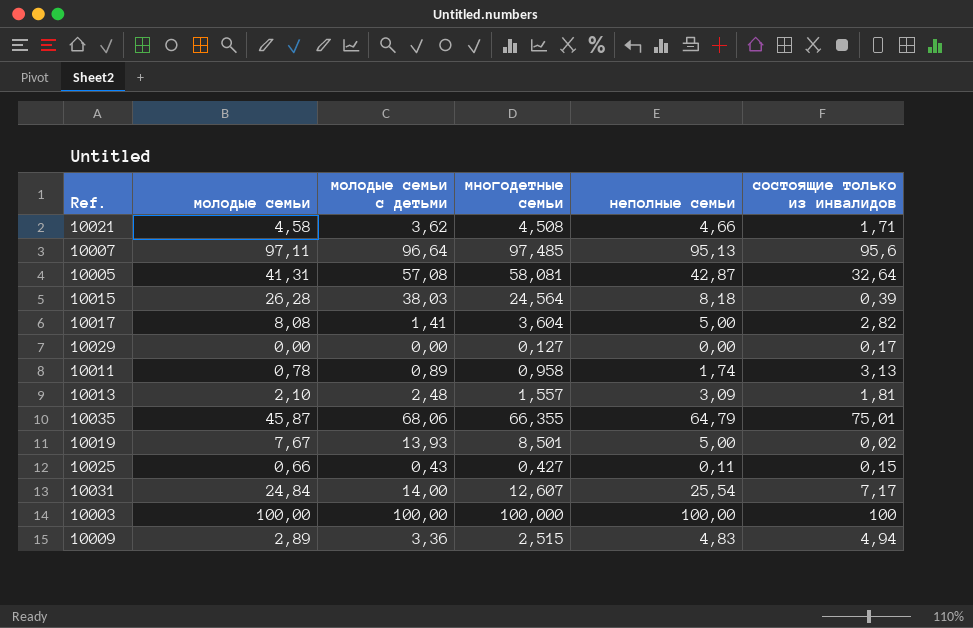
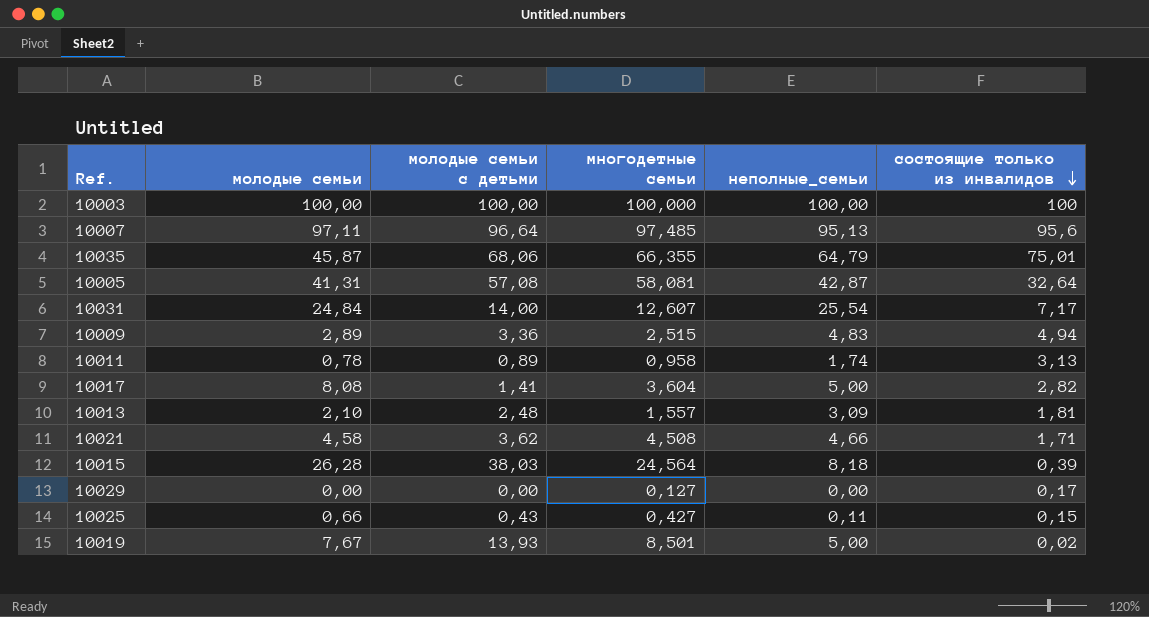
row order: none -> состоящие только из инвалидов descending
column name: неполные семьи -> неполные_семьи

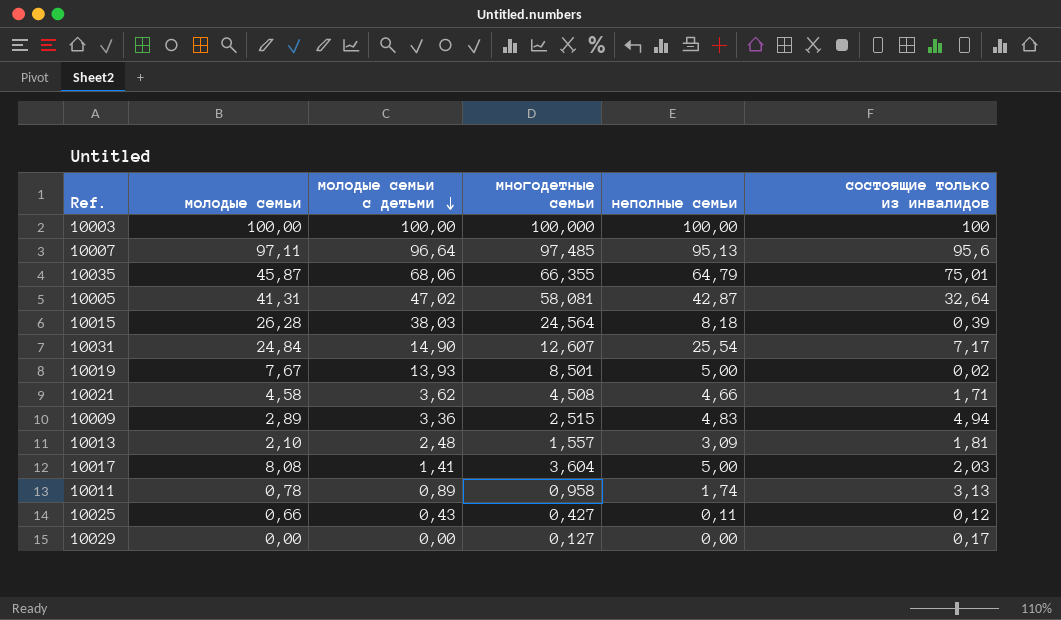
row order: состоящие только из инвалидов descending -> молодые семьи с детьми descending
column name: неполные_семьи -> неполные семьи
10005 | молодые семьи с детьми: 57,08 -> 47,02
10031 | молодые семьи с детьми: 14,00 -> 14,90
10017 | состоящие только из инвалидов: 2,82 -> 2,03
10025 | состоящие только из инвалидов: 0,15 -> 0,12

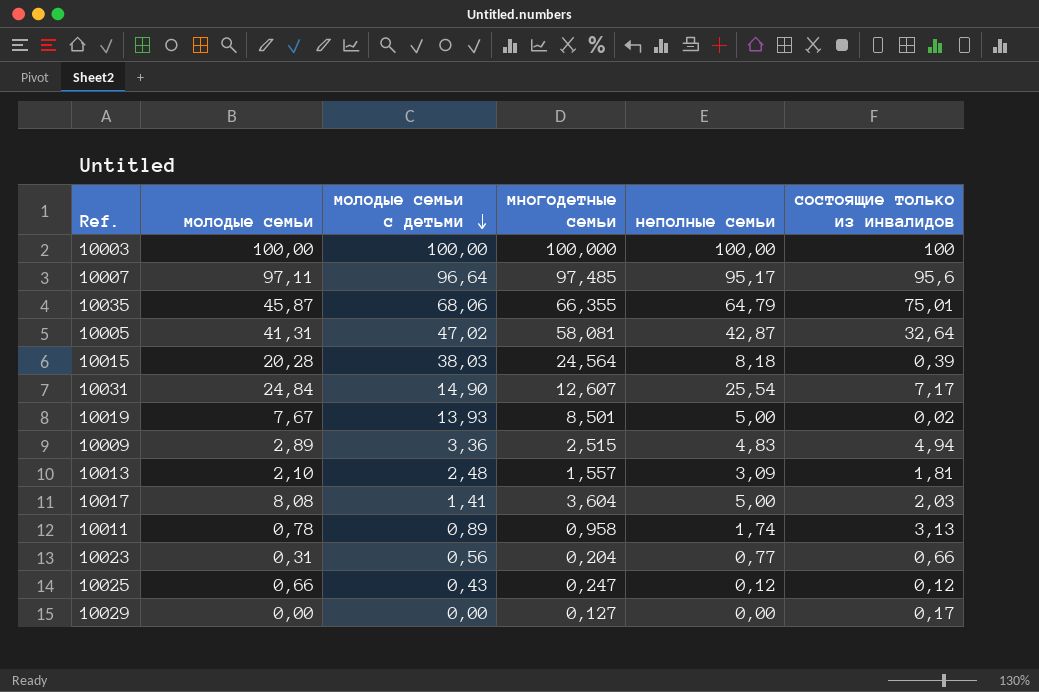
row 10021: 4,58 | 3,62 | 4,508 | 4,66 | 1,71 -> none
10007 | неполные семьи: 95,13 -> 95,17
10015 | молодые семьи: 26,28 -> 20,28
row 10023: none -> 0,31 | 0,56 | 0,204 | 0,77 | 0,66
10025 | многодетные семьи: 0,427 -> 0,247
10025 | неполные семьи: 0,11 -> 0,12

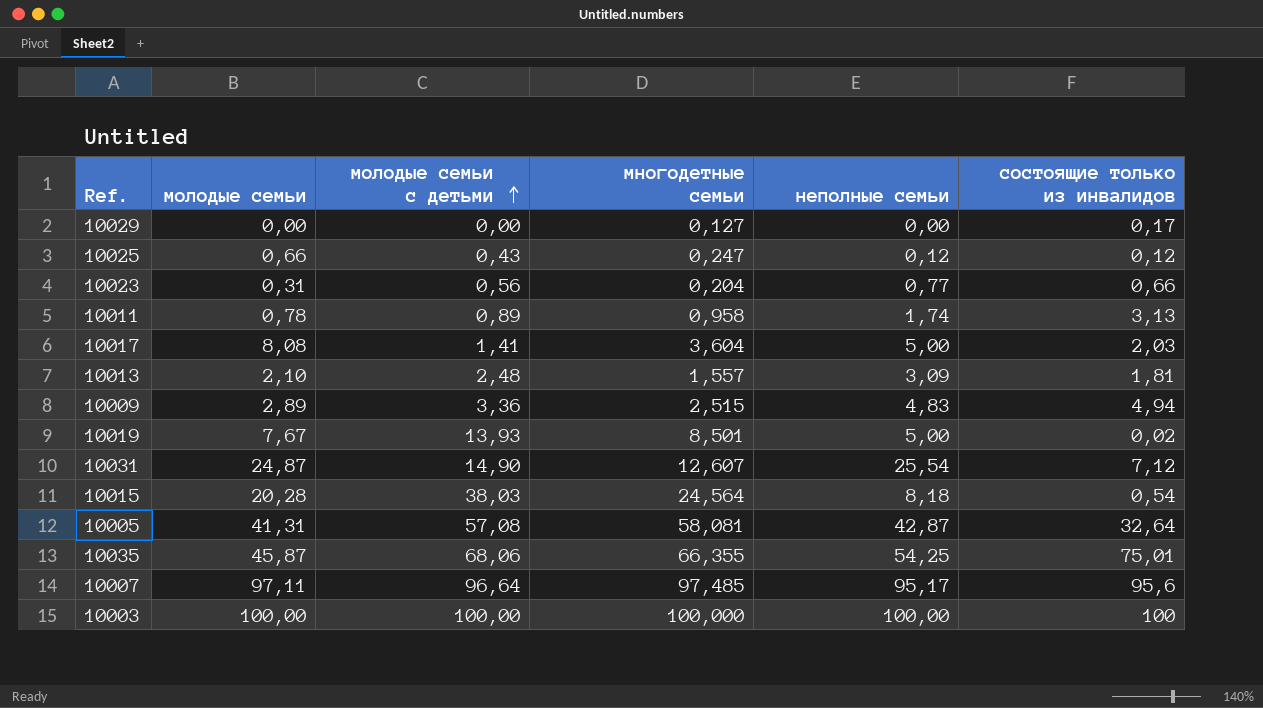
row order: молодые семьи с детьми descending -> молодые семьи с детьми ascending
10031 | молодые семьи: 24,84 -> 24,87
10031 | состоящие только из инвалидов: 7,17 -> 7,12
10015 | состоящие только из инвалидов: 0,39 -> 0,54
10005 | молодые семьи с детьми: 47,02 -> 57,08
10035 | неполные семьи: 64,79 -> 54,25

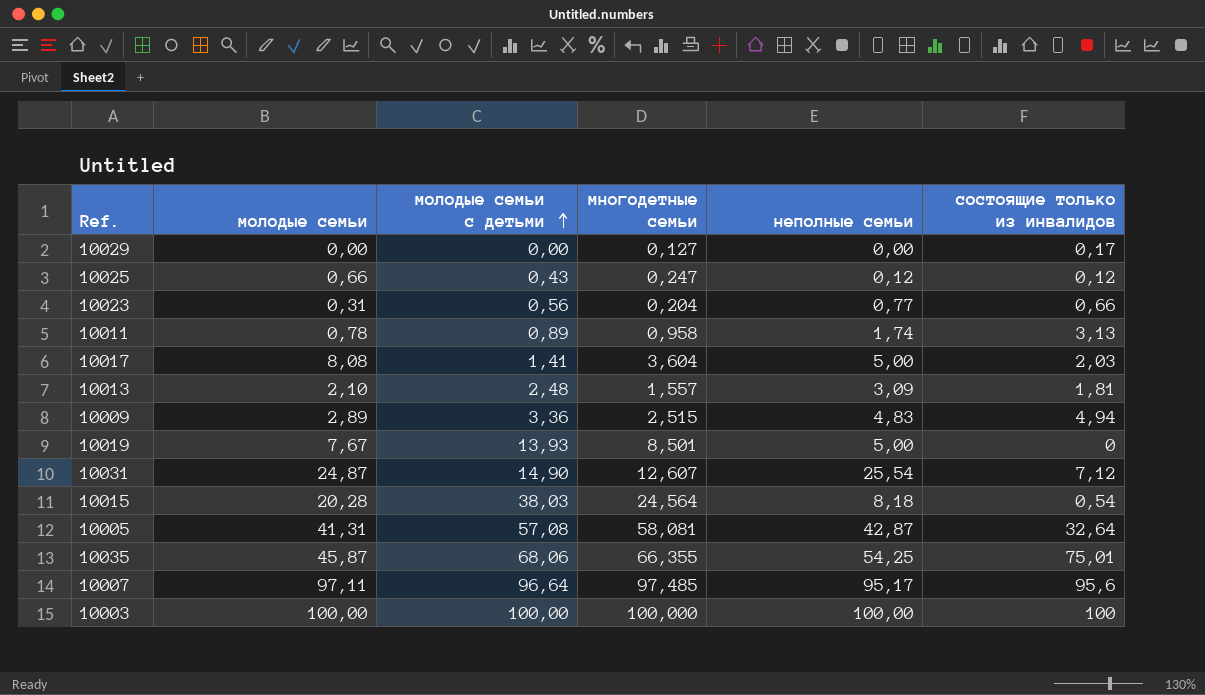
10019 | состоящие только из инвалидов: 0,02 -> 0

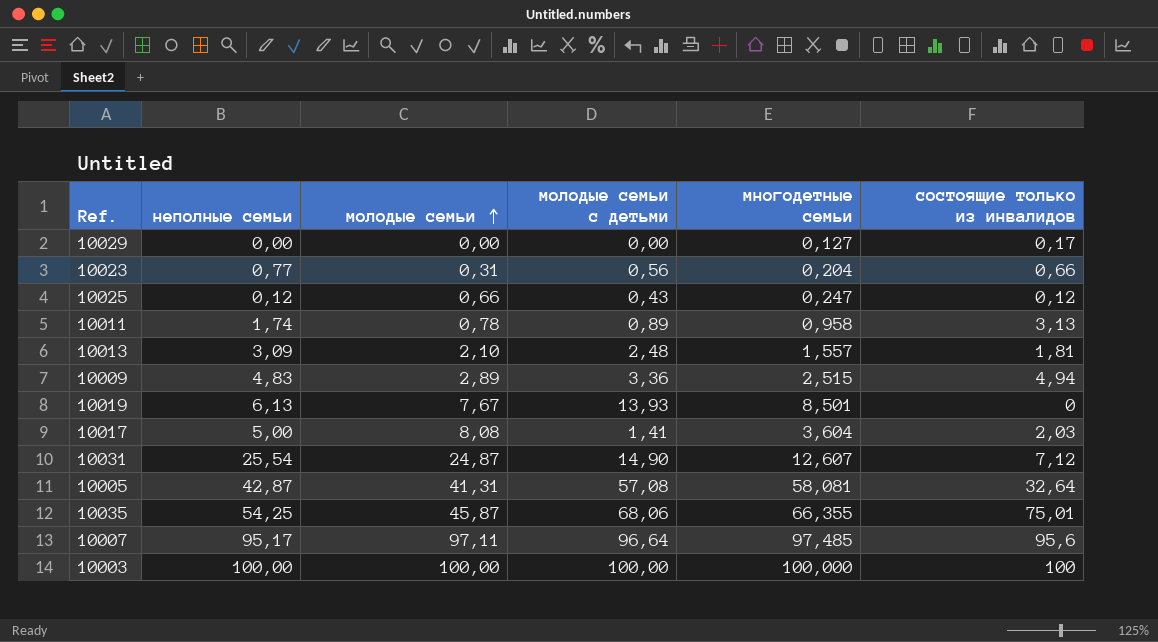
row order: молодые семьи с детьми ascending -> молодые семьи ascending
column неполные семьи | position: 5 -> 2
row 10015: 20,28 | 38,03 | 24,564 | 8,18 | 0,54 -> none
10019 | неполные семьи: 5,00 -> 6,13

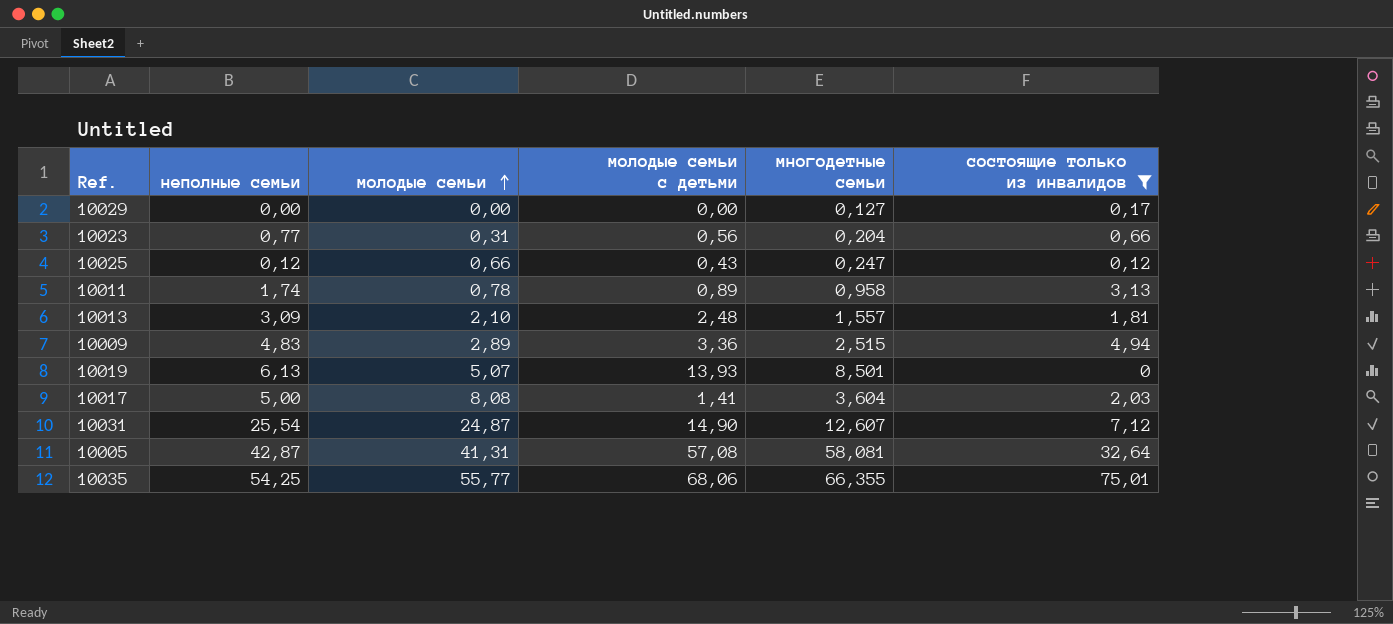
filter: none -> состоящие только из инвалидов <= 75,01
10019 | молодые семьи: 7,67 -> 5,07
10035 | молодые семьи: 45,87 -> 55,77

